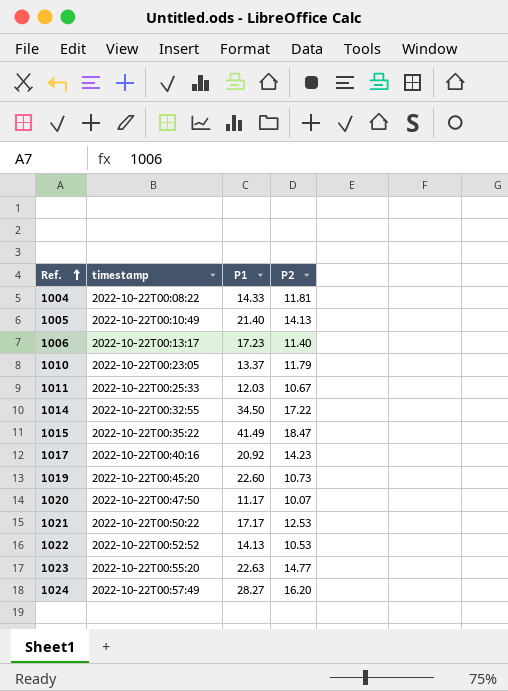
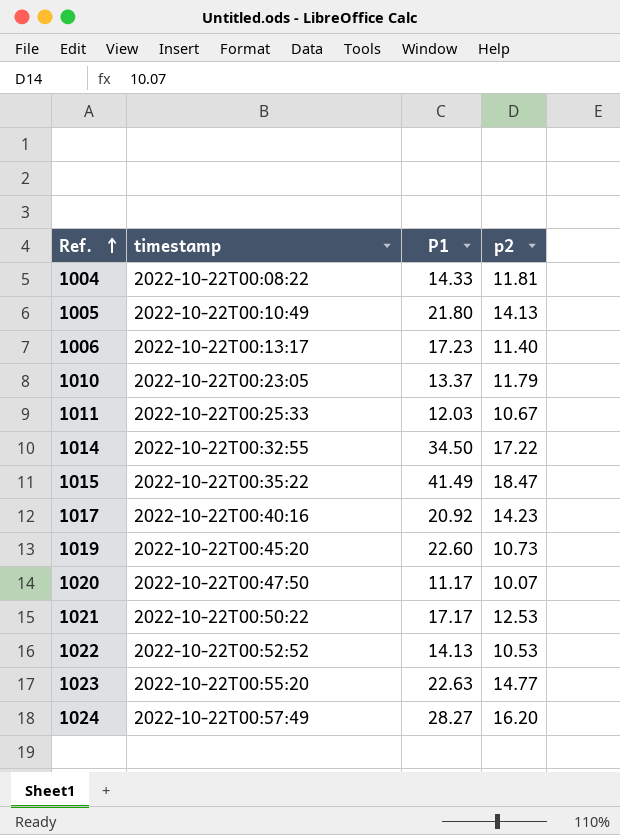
column name: P2 -> p2
1005 | P1: 21.40 -> 21.80

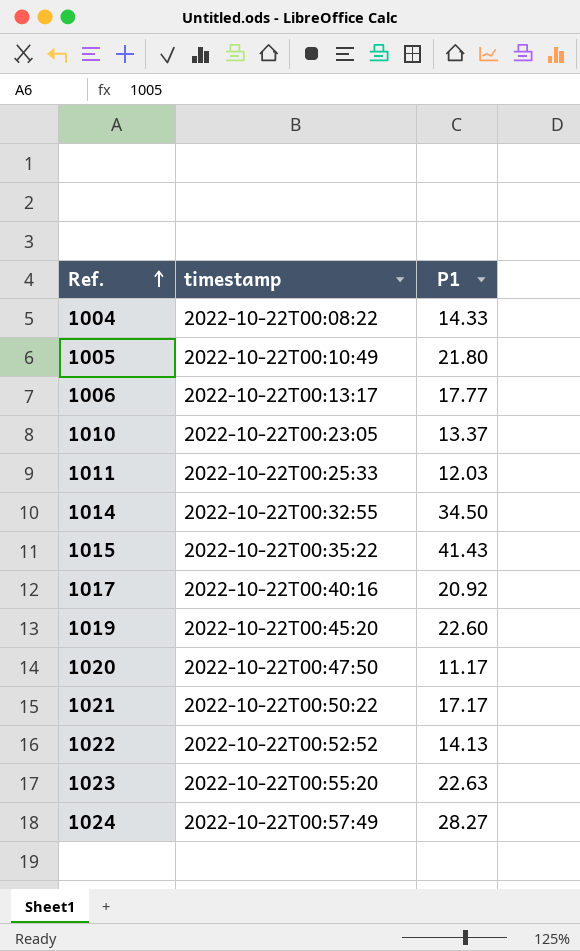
column p2 | position: 4 -> none
1006 | P1: 17.23 -> 17.77
1015 | P1: 41.49 -> 41.43

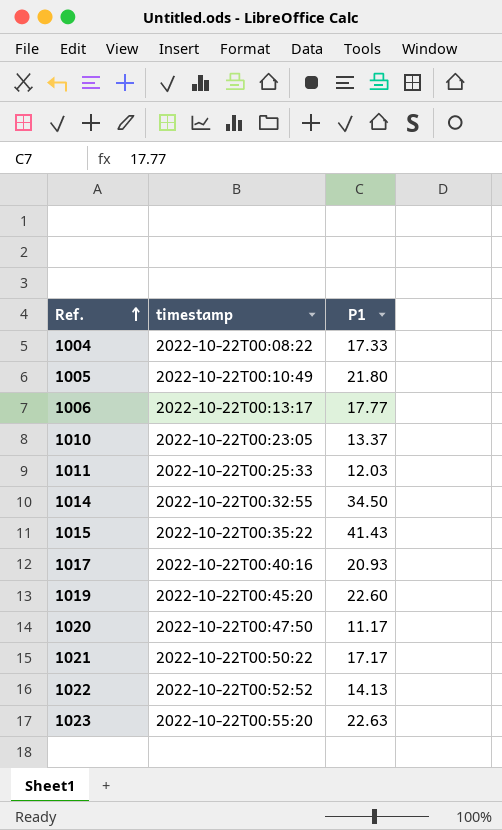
row 1024: 2022-10-22T00:57:49 | 28.27 -> none
1004 | P1: 14.33 -> 17.33
1017 | P1: 20.92 -> 20.93

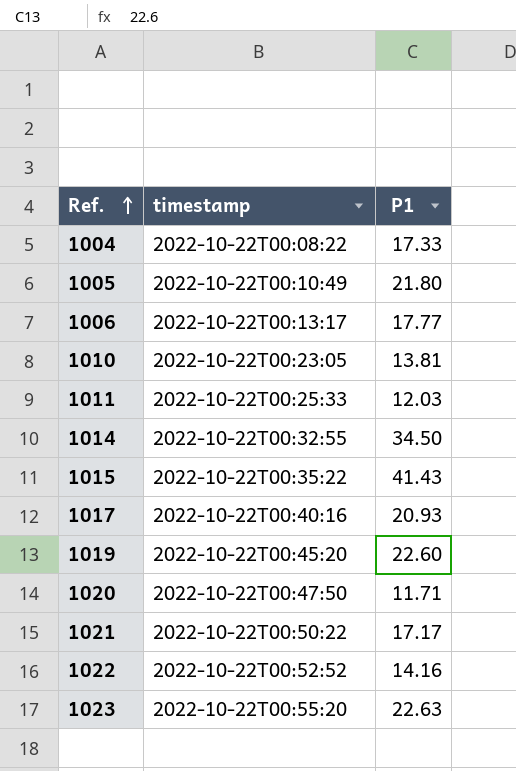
1010 | P1: 13.37 -> 13.81
1020 | P1: 11.17 -> 11.71
1022 | P1: 14.13 -> 14.16

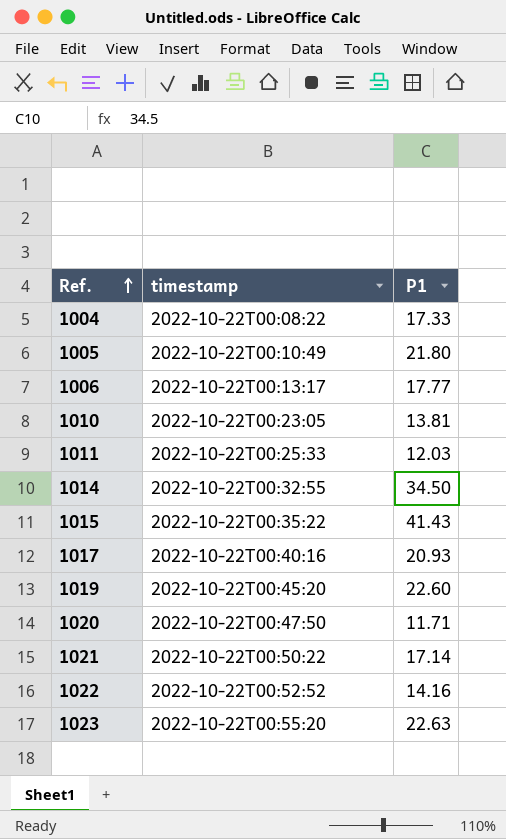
1021 | P1: 17.17 -> 17.14

